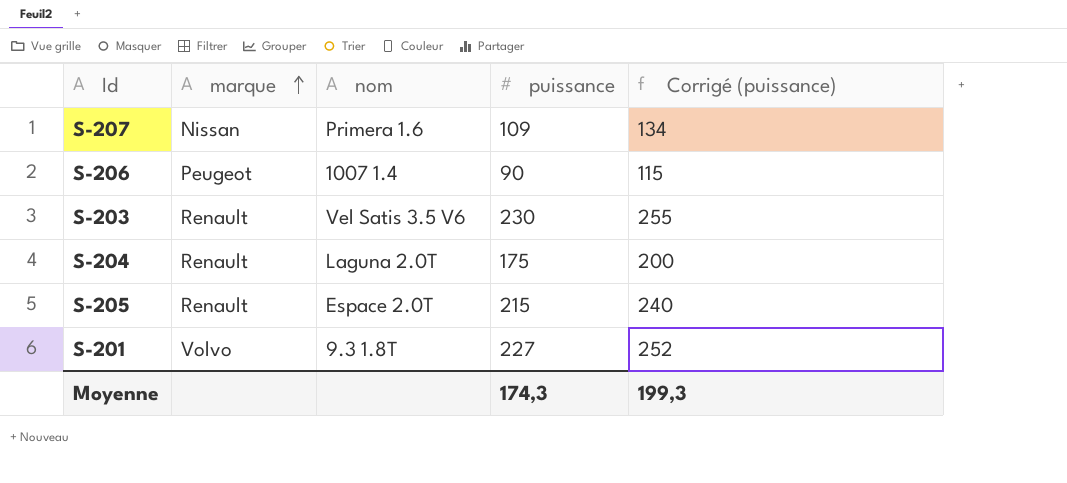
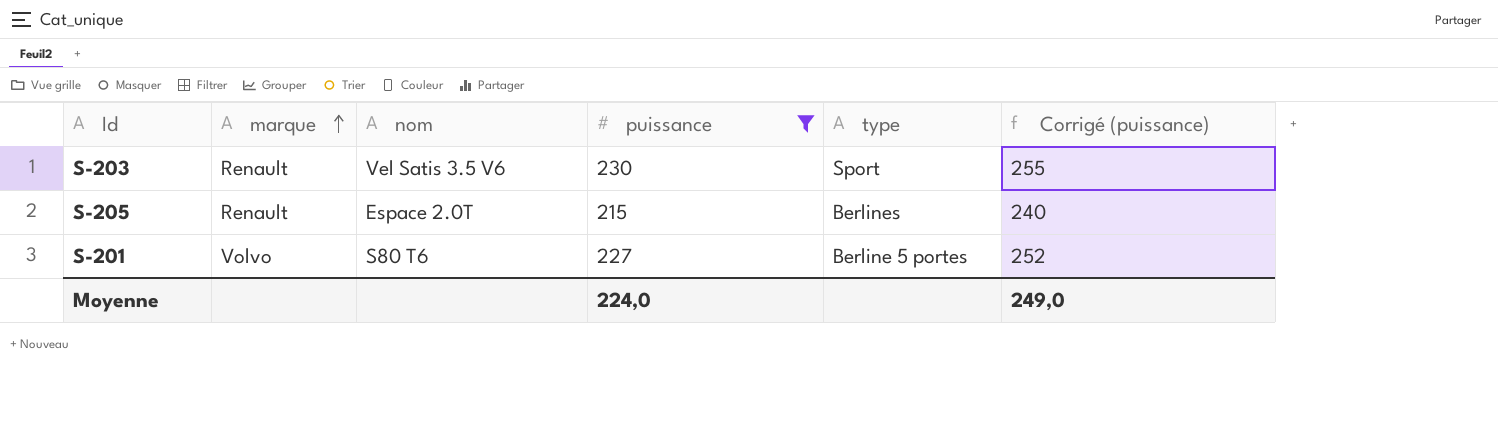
filter: none -> puissance >= 215
column type | position: none -> 5
S-201 | nom: 9.3 1.8T -> S80 T6
Moyenne | puissance: 174,3 -> 224,0
Moyenne | Corrigé (puissance): 199,3 -> 249,0

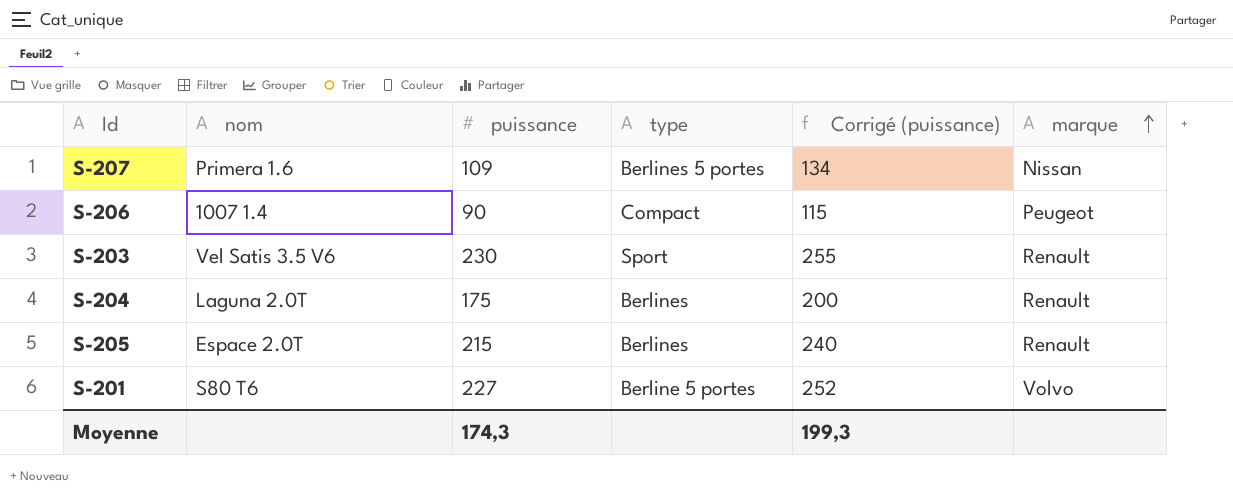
filter: puissance >= 215 -> none
column marque | position: 2 -> 6
Moyenne | puissance: 224,0 -> 174,3
Moyenne | Corrigé (puissance): 249,0 -> 199,3

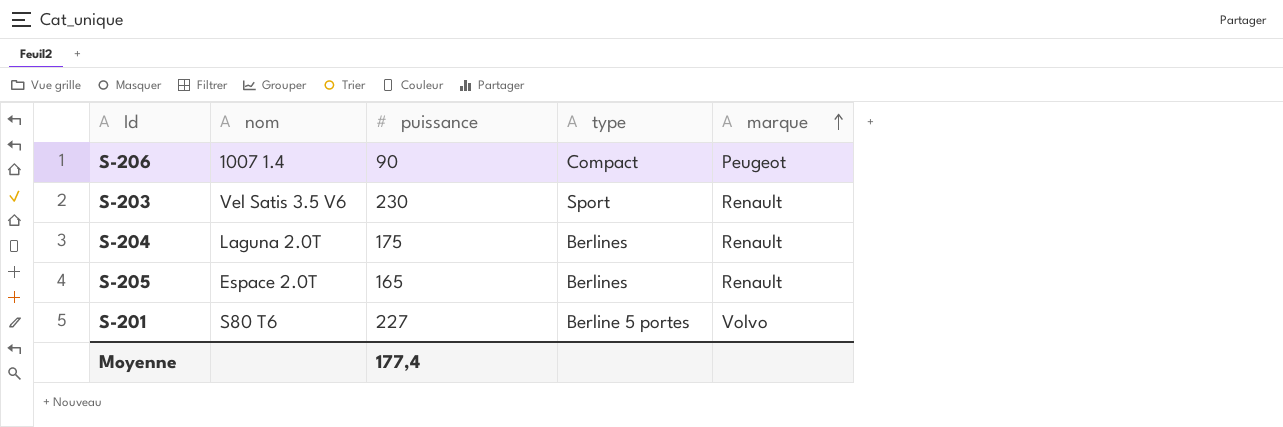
column Corrigé (puissance) | formula: [puissance] + 25 -> none
row S-207: Primera 1.6 | 109 | Berlines 5 portes | 134 | Nissan -> none
S-205 | puissance: 215 -> 165
Moyenne | puissance: 174,3 -> 177,4

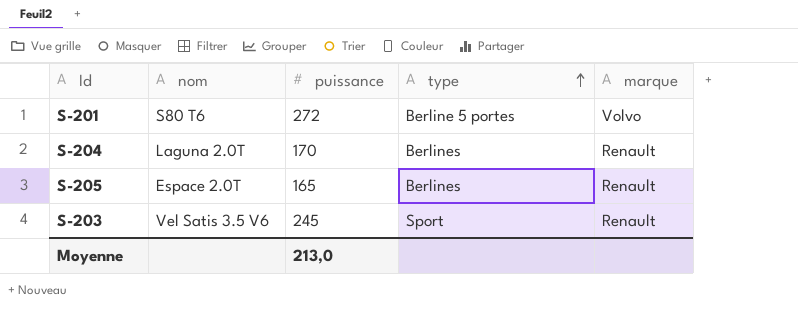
row order: marque ascending -> type ascending
row S-206: 1007 1.4 | 90 | Compact | Peugeot -> none
S-201 | puissance: 227 -> 272
S-204 | puissance: 175 -> 170
S-203 | puissance: 230 -> 245
Moyenne | puissance: 177,4 -> 213,0

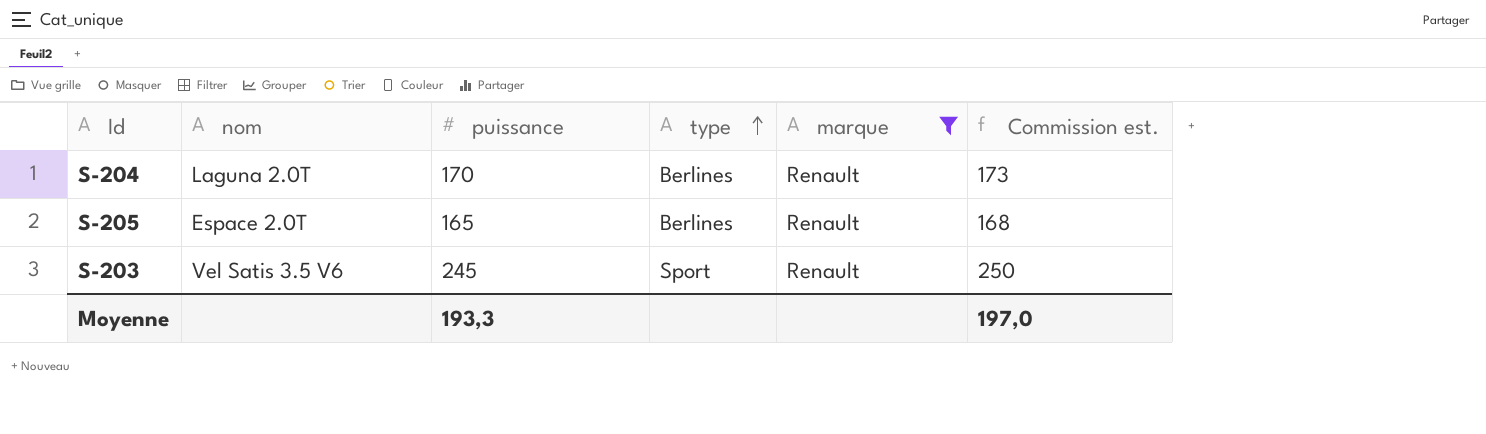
filter: none -> marque = Renault
column Commission est. | formula: none -> [puissance] * 1,02
Moyenne | puissance: 213,0 -> 193,3

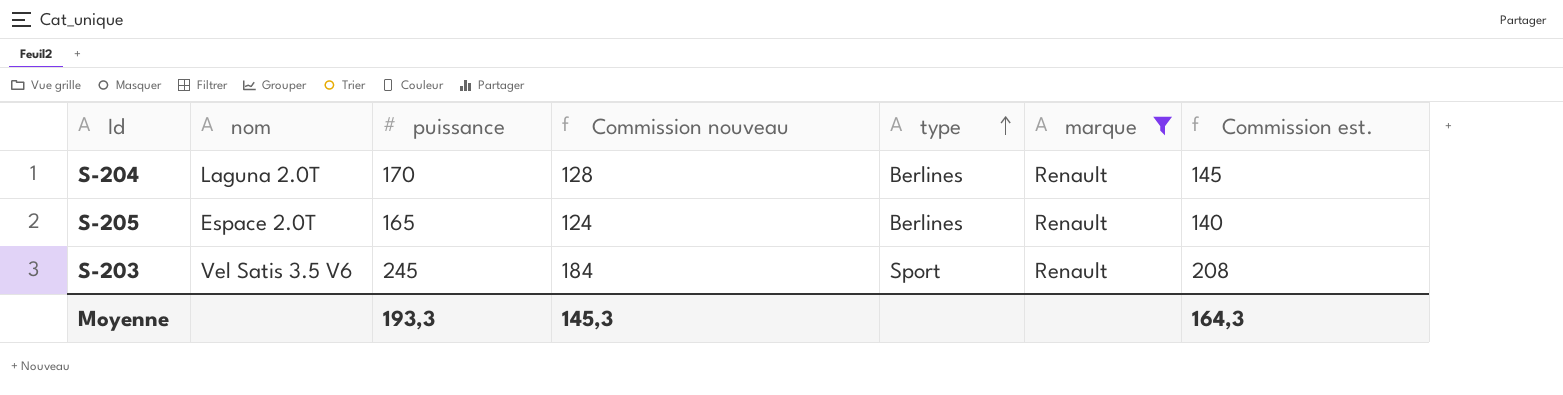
column Commission nouveau | formula: none -> [puissance] * 0,75
column Commission est. | formula: [puissance] * 1,02 -> [puissance] * 0,85
Moyenne | Commission est.: 197,0 -> 164,3

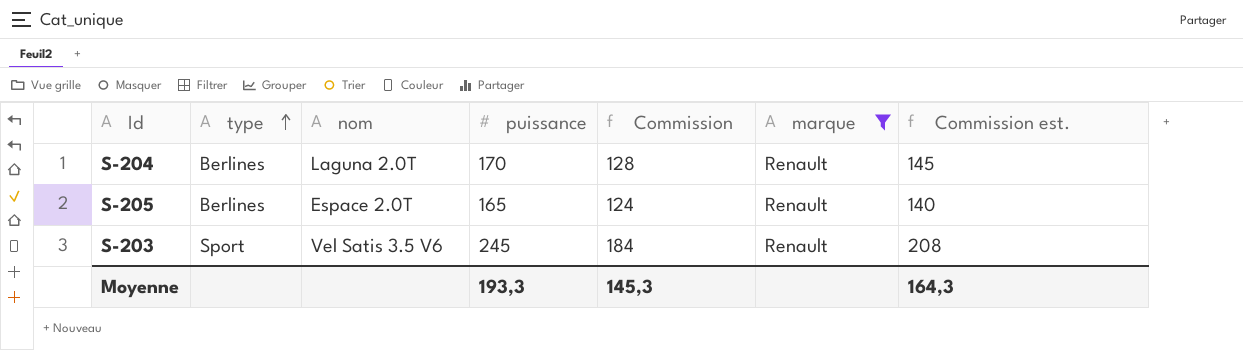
column type | position: 5 -> 2
column name: Commission nouveau -> Commission

